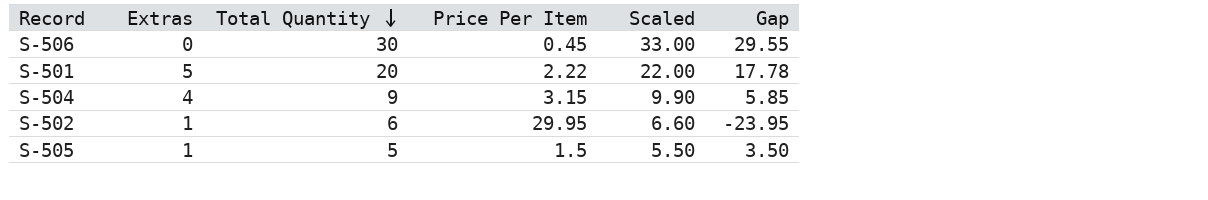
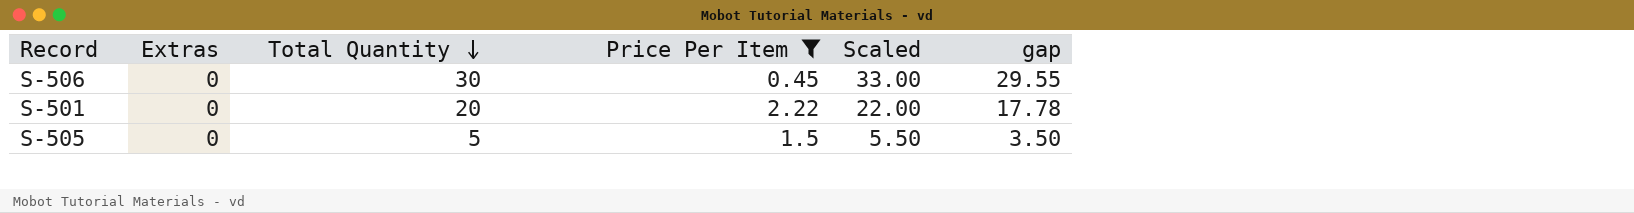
filter: none -> Price Per Item <= 2.22
column name: Gap -> gap
S-501 | Extras: 5 -> 0
S-505 | Extras: 1 -> 0

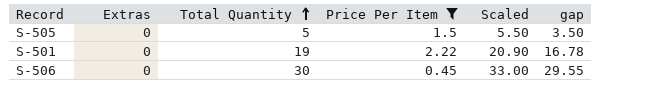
row order: Total Quantity descending -> Total Quantity ascending
S-501 | Total Quantity: 20 -> 19
S-501 | Scaled: 22.00 -> 20.90
S-501 | gap: 17.78 -> 16.78

